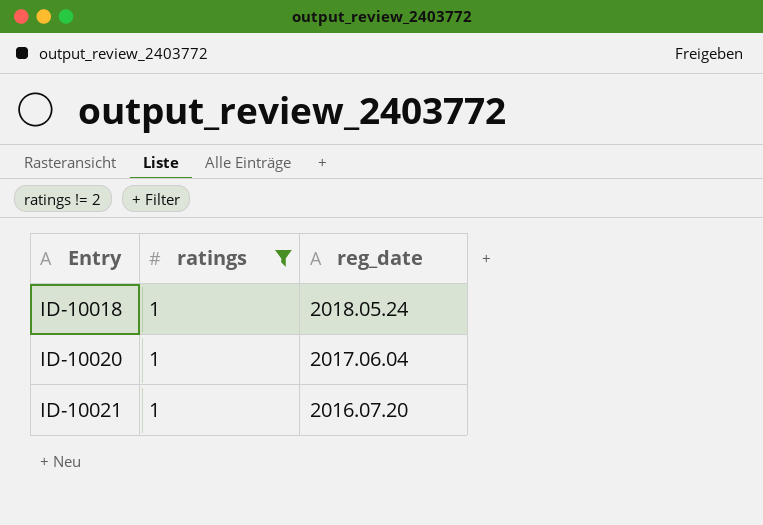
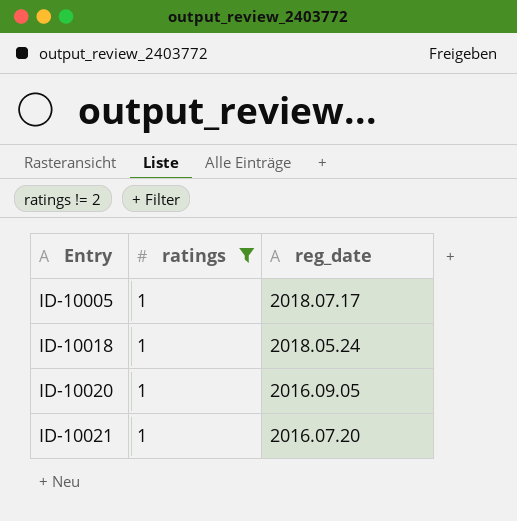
row ID-10005: none -> 1 | 2018.07.17
ID-10020 | reg_date: 2017.06.04 -> 2016.09.05

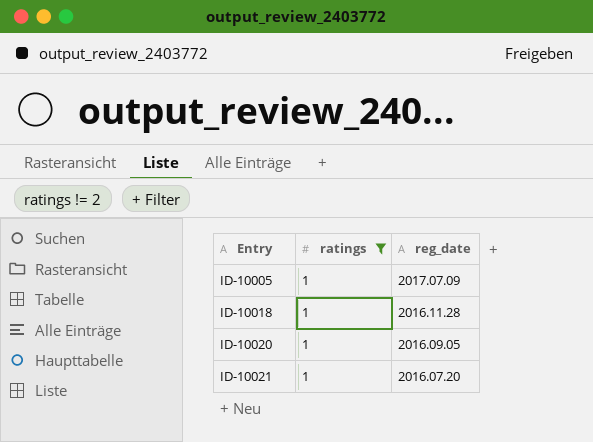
ID-10005 | reg_date: 2018.07.17 -> 2017.07.09
ID-10018 | reg_date: 2018.05.24 -> 2016.11.28

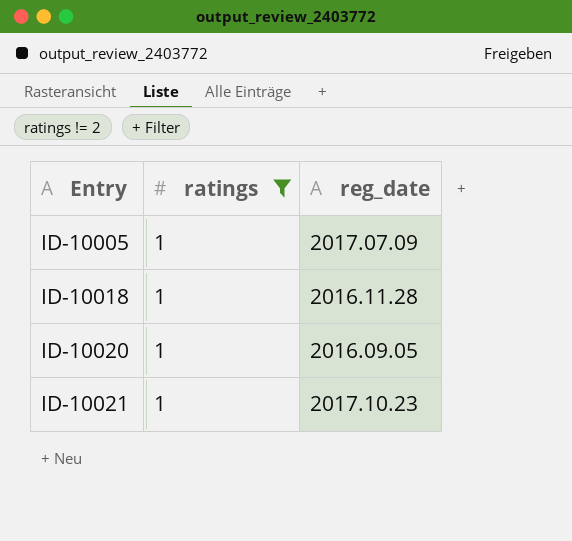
ID-10021 | reg_date: 2016.07.20 -> 2017.10.23

